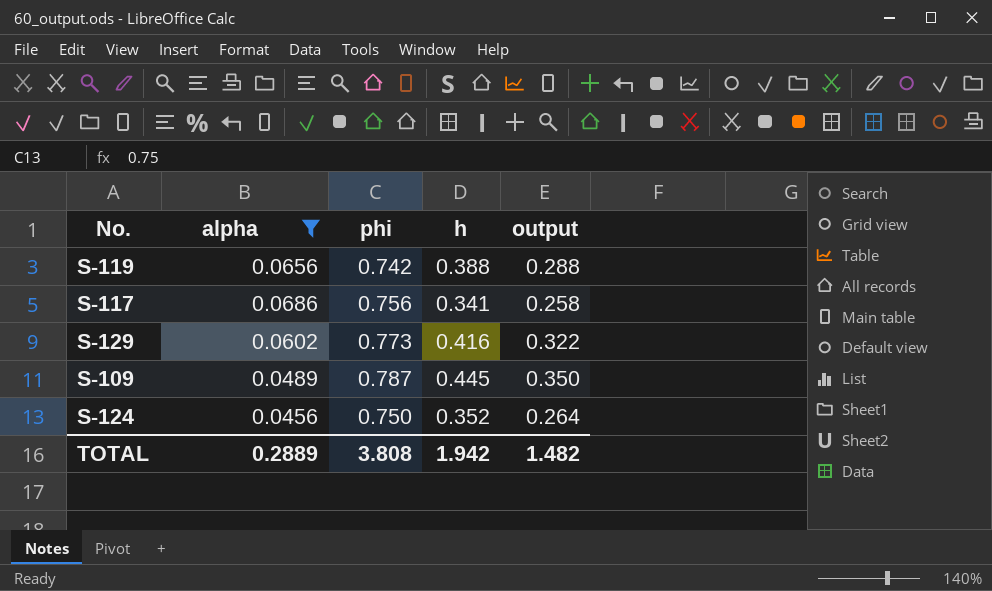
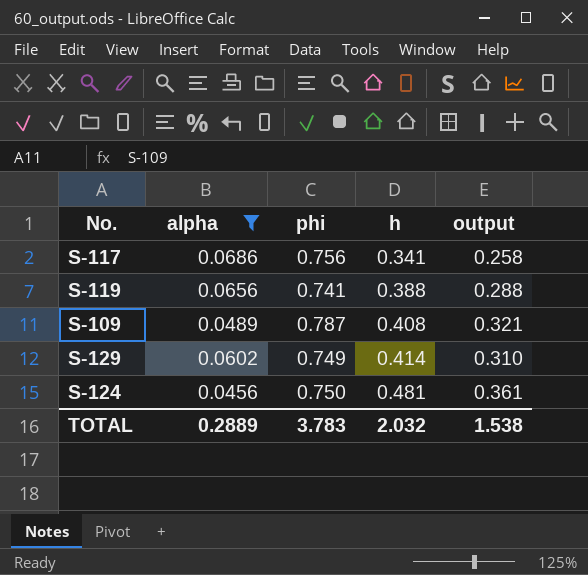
row order: none -> h ascending
S-119 | phi: 0.742 -> 0.741
S-109 | h: 0.445 -> 0.408
S-109 | output: 0.350 -> 0.321
S-129 | phi: 0.773 -> 0.749
S-129 | h: 0.416 -> 0.414
S-129 | output: 0.322 -> 0.310
S-124 | h: 0.352 -> 0.481
S-124 | output: 0.264 -> 0.361
TOTAL | phi: 3.808 -> 3.783
TOTAL | h: 1.942 -> 2.032
TOTAL | output: 1.482 -> 1.538

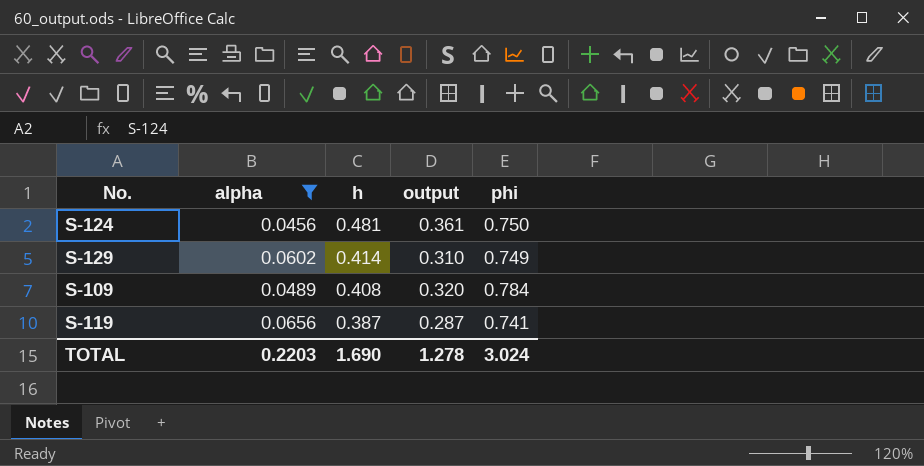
row order: h ascending -> h descending
column phi | position: 3 -> 5
row S-117: 0.0686 | 0.756 | 0.341 | 0.258 -> none
S-109 | output: 0.321 -> 0.320
S-109 | phi: 0.787 -> 0.784
S-119 | h: 0.388 -> 0.387
S-119 | output: 0.288 -> 0.287
TOTAL | alpha: 0.2889 -> 0.2203
TOTAL | h: 2.032 -> 1.690
TOTAL | output: 1.538 -> 1.278
TOTAL | phi: 3.783 -> 3.024

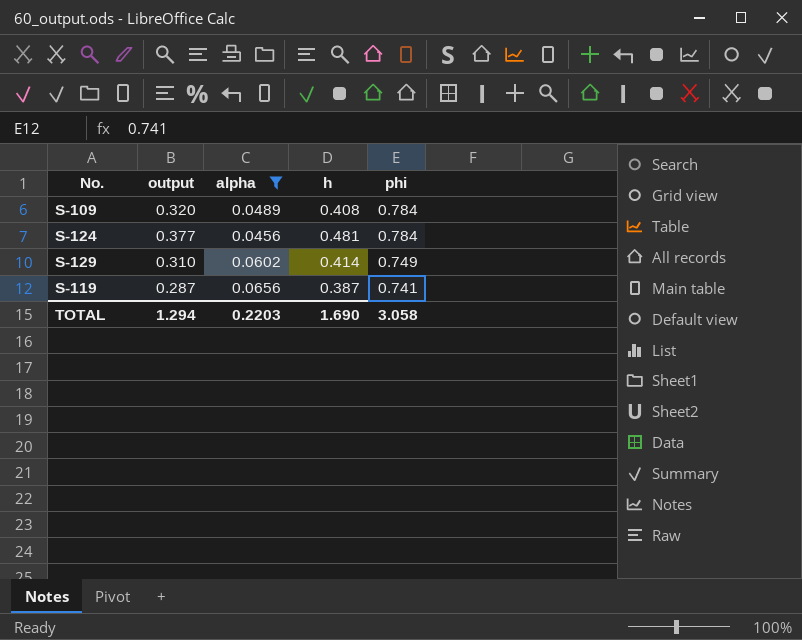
row order: h descending -> phi descending
column output | position: 4 -> 2
S-124 | output: 0.361 -> 0.377
S-124 | phi: 0.750 -> 0.784
TOTAL | output: 1.278 -> 1.294
TOTAL | phi: 3.024 -> 3.058

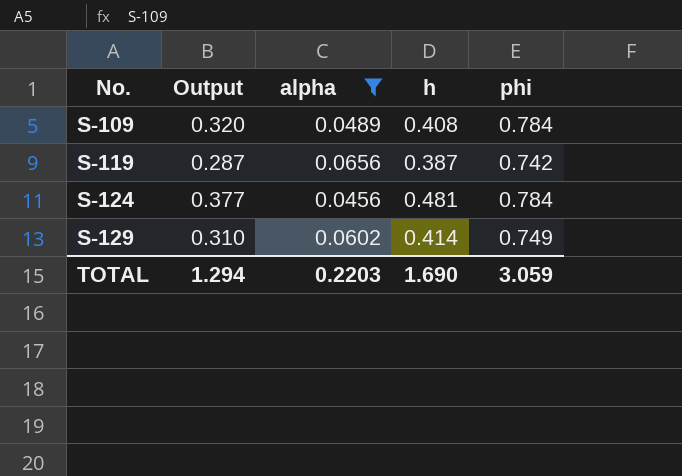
row order: phi descending -> No. ascending
column name: output -> Output
S-119 | phi: 0.741 -> 0.742
TOTAL | phi: 3.058 -> 3.059

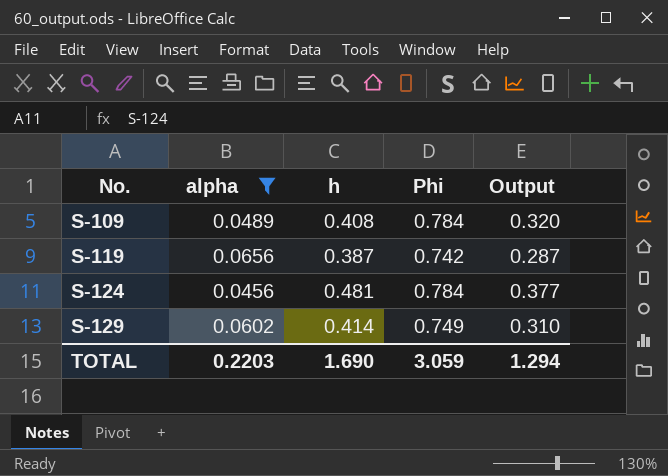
column name: phi -> Phi
column Output | position: 2 -> 5

